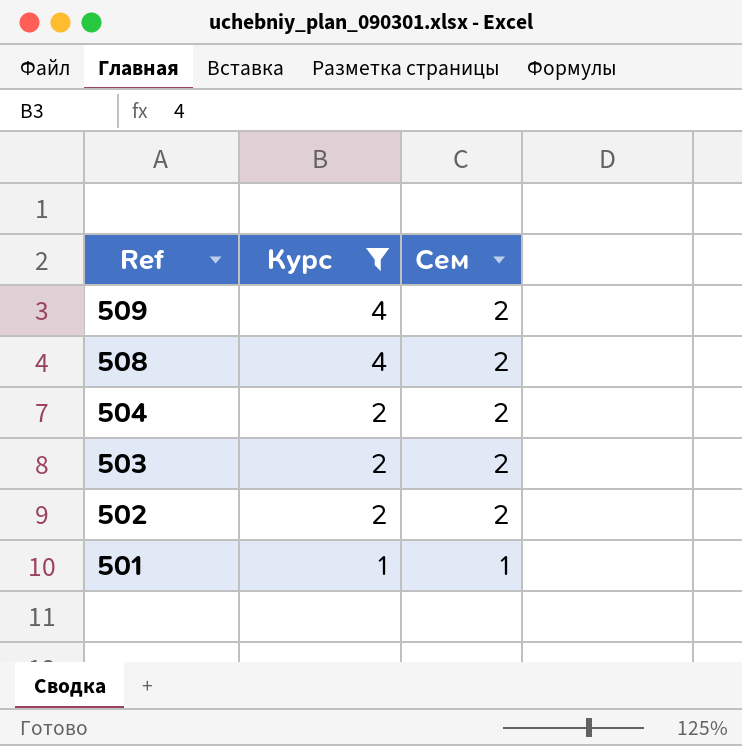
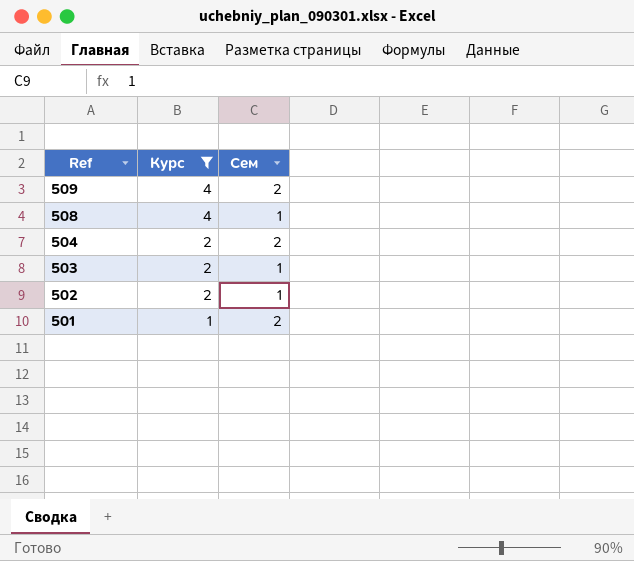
508 | Сем: 2 -> 1
503 | Сем: 2 -> 1
502 | Сем: 2 -> 1
501 | Сем: 1 -> 2

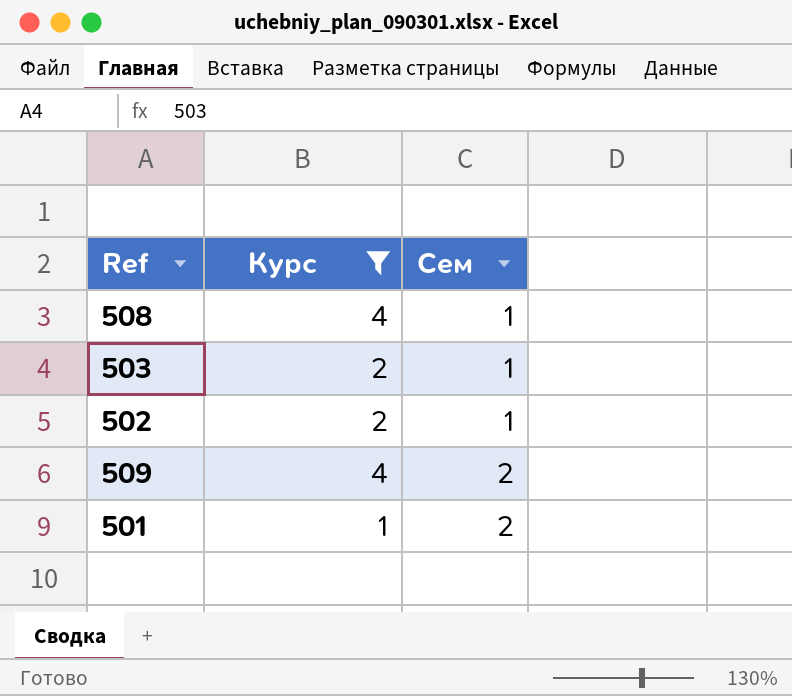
row order: Ref descending -> Сем ascending
row 504: 2 | 2 -> none

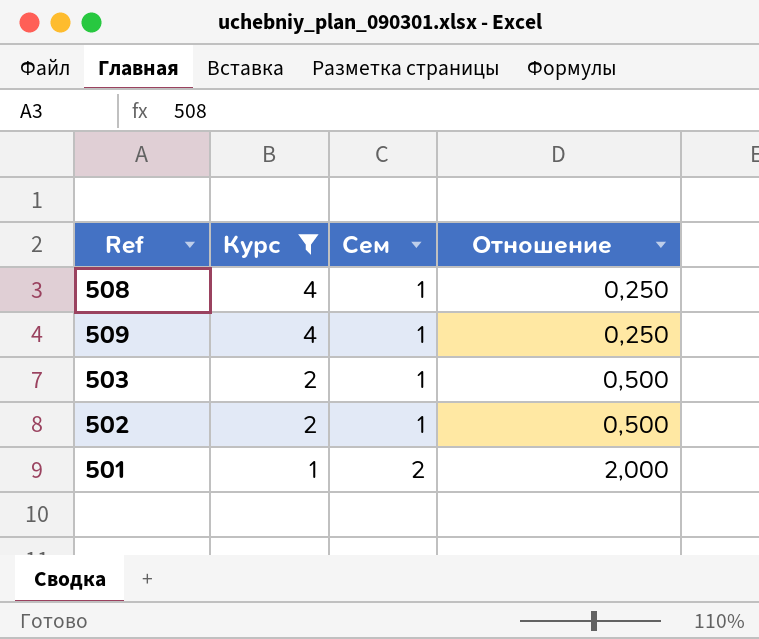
row order: Сем ascending -> Курс descending
column Отношение | formula: none -> [Сем] / [Курс]
509 | Сем: 2 -> 1

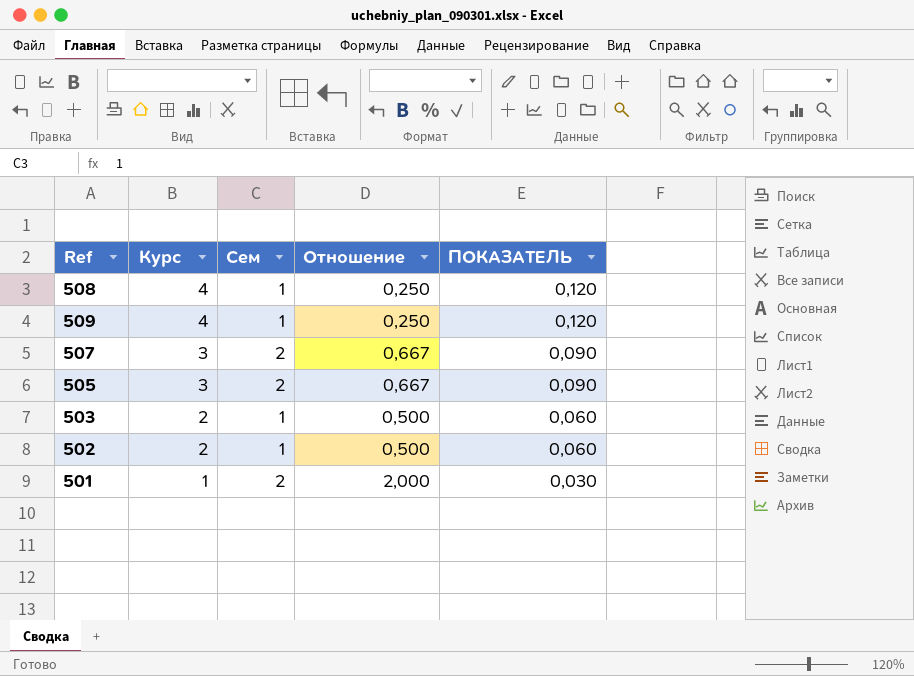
filter: Курс != 3 -> none
column ПОКАЗАТЕЛЬ | formula: none -> [Курс] * 0,03

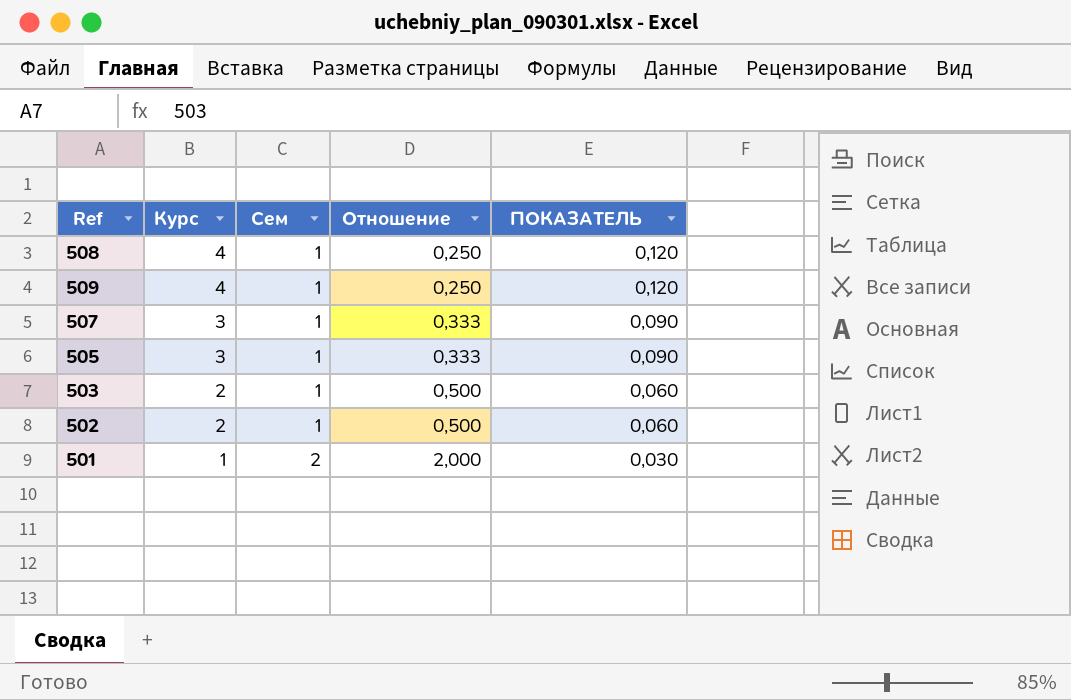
507 | Сем: 2 -> 1
507 | Отношение: 0,667 -> 0,333
505 | Сем: 2 -> 1
505 | Отношение: 0,667 -> 0,333

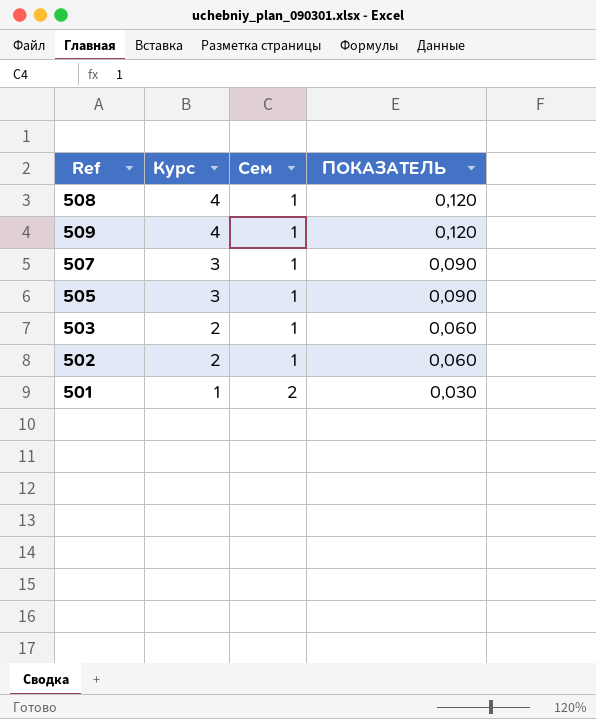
column Отношение | formula: [Сем] / [Курс] -> none

